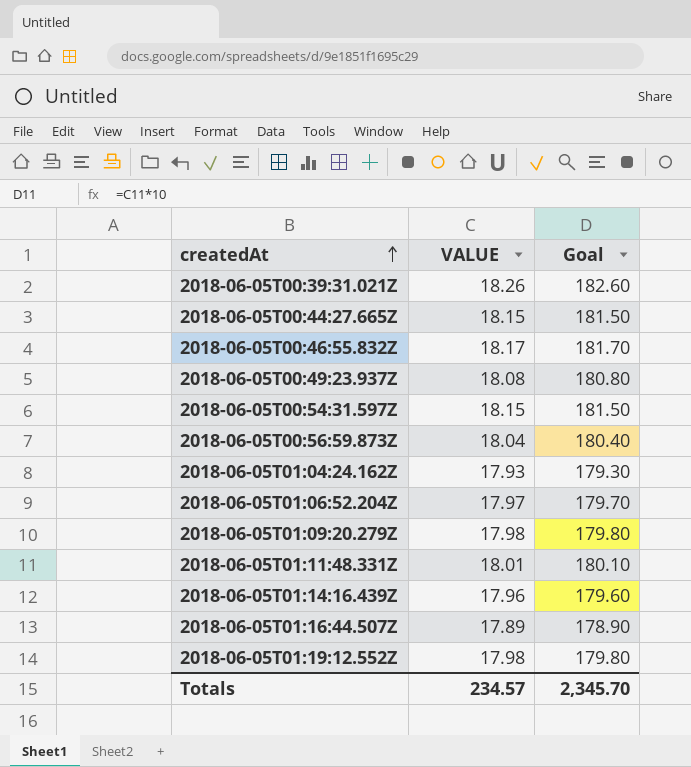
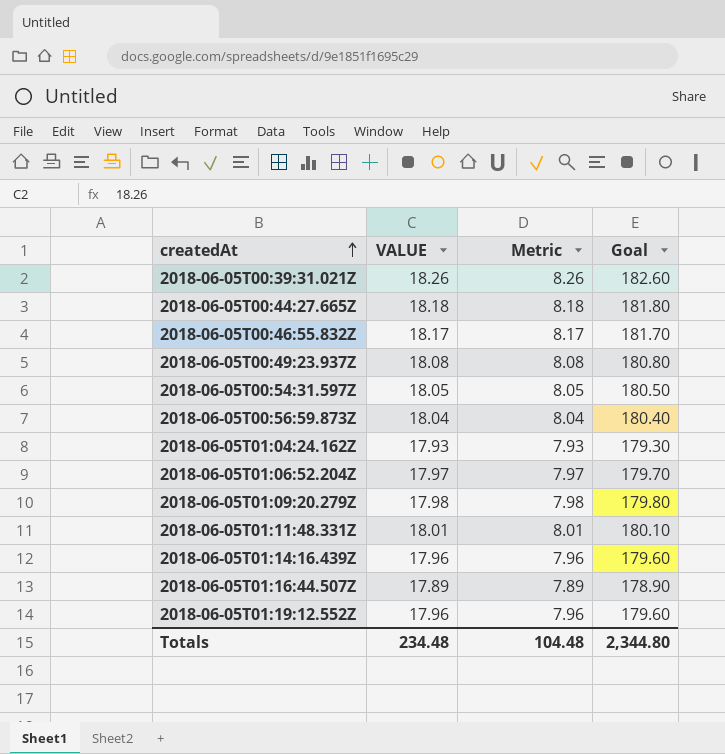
column Metric | formula: none -> [VALUE] - 10
2018-06-05T00:44:27.665Z | VALUE: 18.15 -> 18.18
2018-06-05T00:44:27.665Z | Goal: 181.50 -> 181.80
2018-06-05T00:54:31.597Z | VALUE: 18.15 -> 18.05
2018-06-05T00:54:31.597Z | Goal: 181.50 -> 180.50
2018-06-05T01:19:12.552Z | VALUE: 17.98 -> 17.96
2018-06-05T01:19:12.552Z | Goal: 179.80 -> 179.60
Totals | VALUE: 234.57 -> 234.48
Totals | Goal: 2,345.70 -> 2,344.80

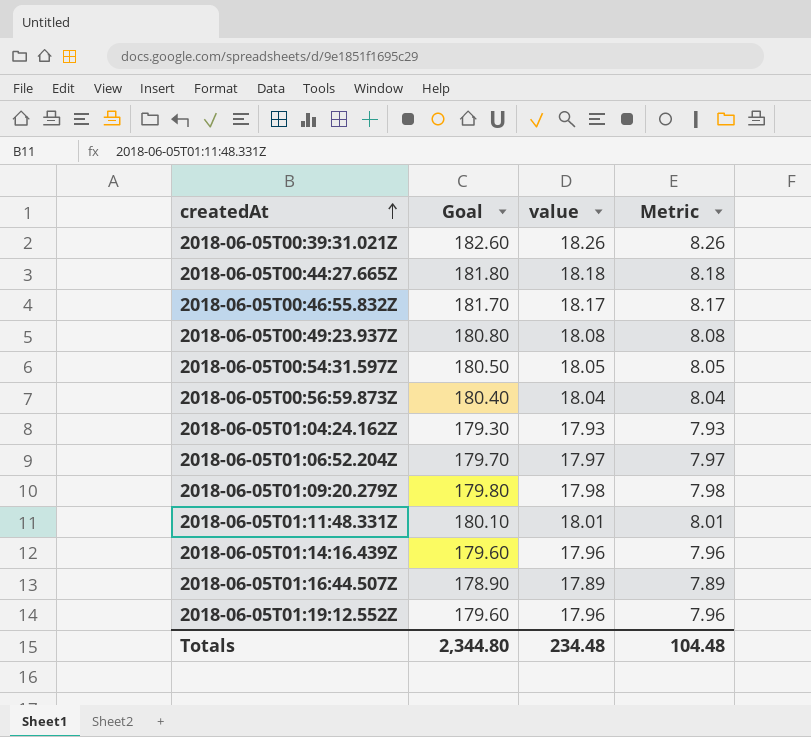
column Goal | position: 4 -> 2
column name: VALUE -> value

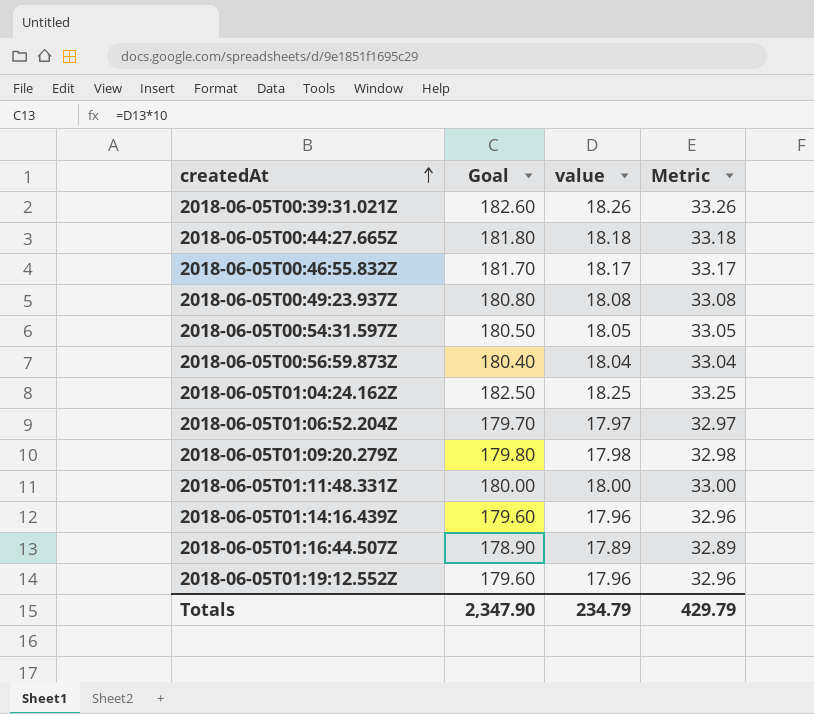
column Metric | formula: [value] - 10 -> [value] + 15
2018-06-05T01:04:24.162Z | Goal: 179.30 -> 182.50
2018-06-05T01:04:24.162Z | value: 17.93 -> 18.25
2018-06-05T01:11:48.331Z | Goal: 180.10 -> 180.00
2018-06-05T01:11:48.331Z | value: 18.01 -> 18.00
Totals | Goal: 2,344.80 -> 2,347.90
Totals | value: 234.48 -> 234.79
Totals | Metric: 104.48 -> 429.79

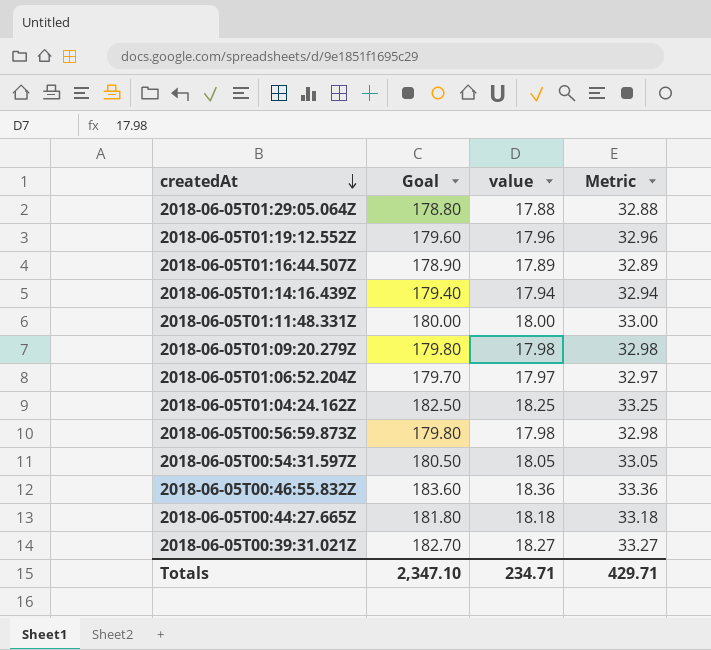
row order: createdAt ascending -> createdAt descending
row 2018-06-05T00:49:23.937Z: 180.80 | 18.08 | 33.08 -> none
row 2018-06-05T01:29:05.064Z: none -> 178.80 | 17.88 | 32.88
2018-06-05T01:14:16.439Z | Goal: 179.60 -> 179.40
2018-06-05T01:14:16.439Z | value: 17.96 -> 17.94
2018-06-05T01:14:16.439Z | Metric: 32.96 -> 32.94
2018-06-05T00:56:59.873Z | Goal: 180.40 -> 179.80
2018-06-05T00:56:59.873Z | value: 18.04 -> 17.98
2018-06-05T00:56:59.873Z | Metric: 33.04 -> 32.98
2018-06-05T00:46:55.832Z | Goal: 181.70 -> 183.60
2018-06-05T00:46:55.832Z | value: 18.17 -> 18.36
2018-06-05T00:46:55.832Z | Metric: 33.17 -> 33.36
2018-06-05T00:39:31.021Z | Goal: 182.60 -> 182.70
2018-06-05T00:39:31.021Z | value: 18.26 -> 18.27
2018-06-05T00:39:31.021Z | Metric: 33.26 -> 33.27
Totals | Goal: 2,347.90 -> 2,347.10
Totals | value: 234.79 -> 234.71
Totals | Metric: 429.79 -> 429.71

